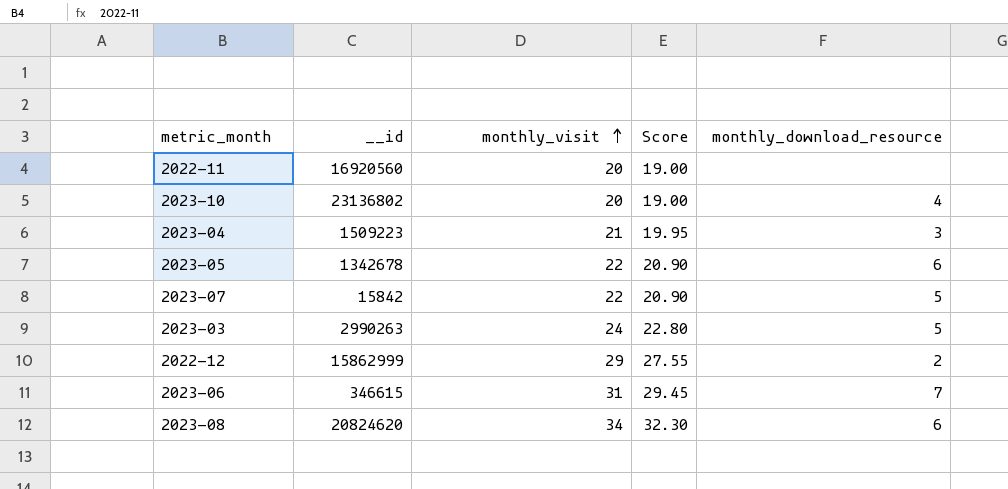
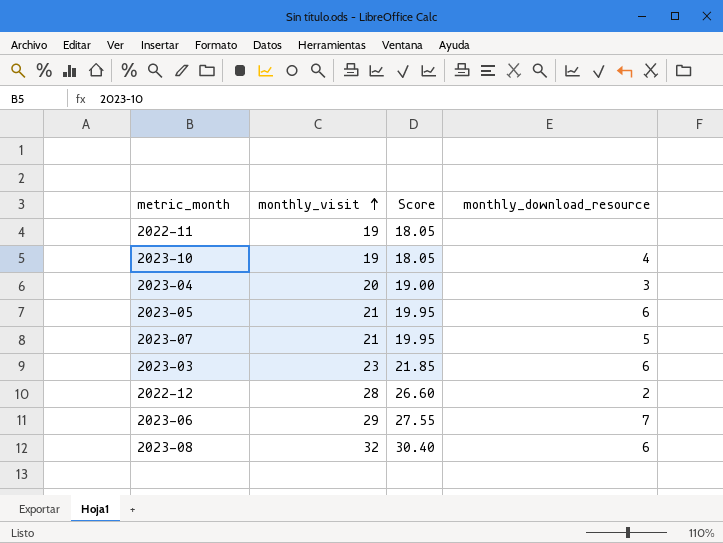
column __id | position: 2 -> none
2022-11 | monthly_visit: 20 -> 19
2022-11 | Score: 19.00 -> 18.05
2023-10 | monthly_visit: 20 -> 19
2023-10 | Score: 19.00 -> 18.05
2023-04 | monthly_visit: 21 -> 20
2023-04 | Score: 19.95 -> 19.00
2023-05 | monthly_visit: 22 -> 21
2023-05 | Score: 20.90 -> 19.95
2023-07 | monthly_visit: 22 -> 21
2023-07 | Score: 20.90 -> 19.95
2023-03 | monthly_visit: 24 -> 23
2023-03 | Score: 22.80 -> 21.85
2023-03 | monthly_download_resource: 5 -> 6
2022-12 | monthly_visit: 29 -> 28
2022-12 | Score: 27.55 -> 26.60
2023-06 | monthly_visit: 31 -> 29
2023-06 | Score: 29.45 -> 27.55
2023-08 | monthly_visit: 34 -> 32
2023-08 | Score: 32.30 -> 30.40

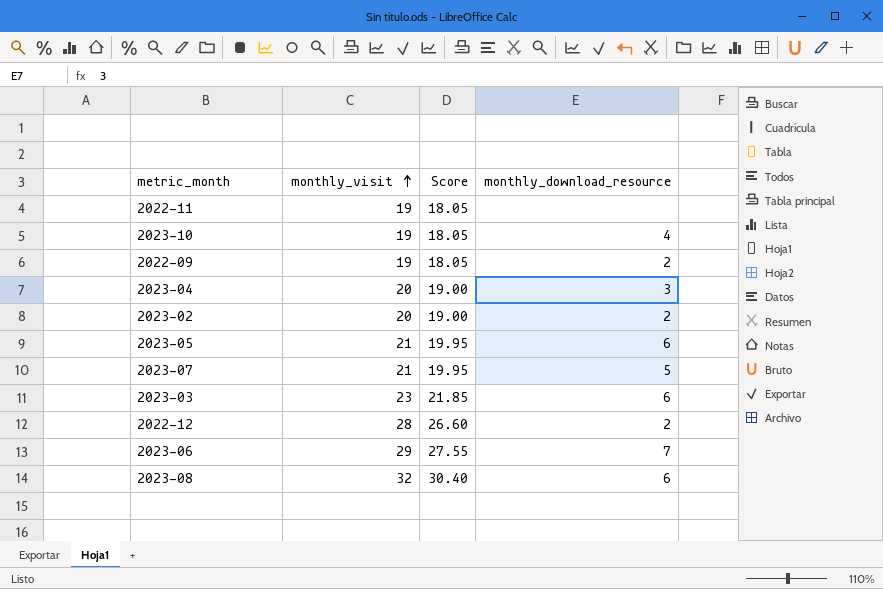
row 2022-09: none -> 19 | 18.05 | 2
row 2023-02: none -> 20 | 19.00 | 2

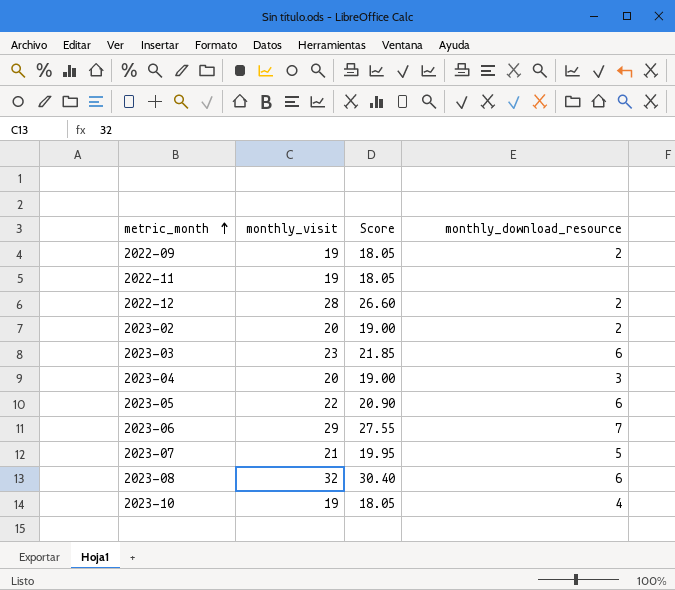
row order: monthly_visit ascending -> metric_month ascending
2023-05 | monthly_visit: 21 -> 22
2023-05 | Score: 19.95 -> 20.90

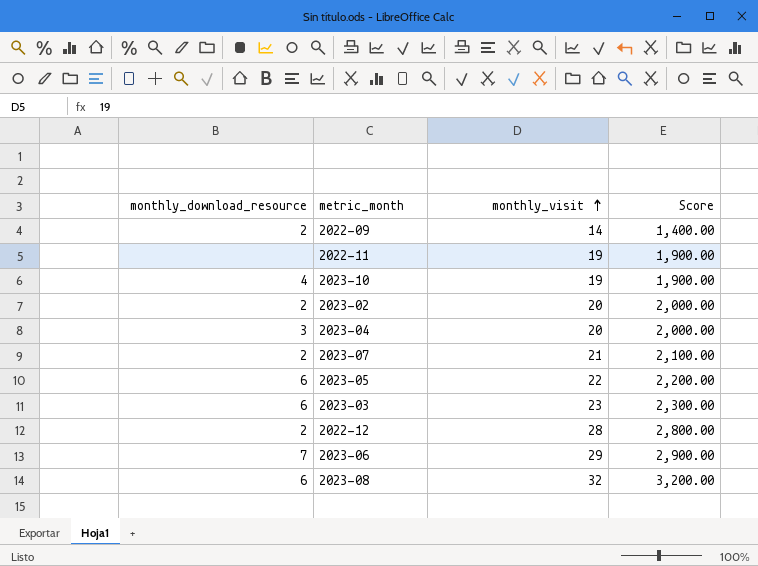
row order: metric_month ascending -> monthly_visit ascending
column monthly_download_resource | position: 4 -> 1
column Score | formula: [monthly_visit] * 0.95 -> [monthly_visit] * 100
2022-09 | monthly_visit: 19 -> 14
2023-07 | monthly_download_resource: 5 -> 2

